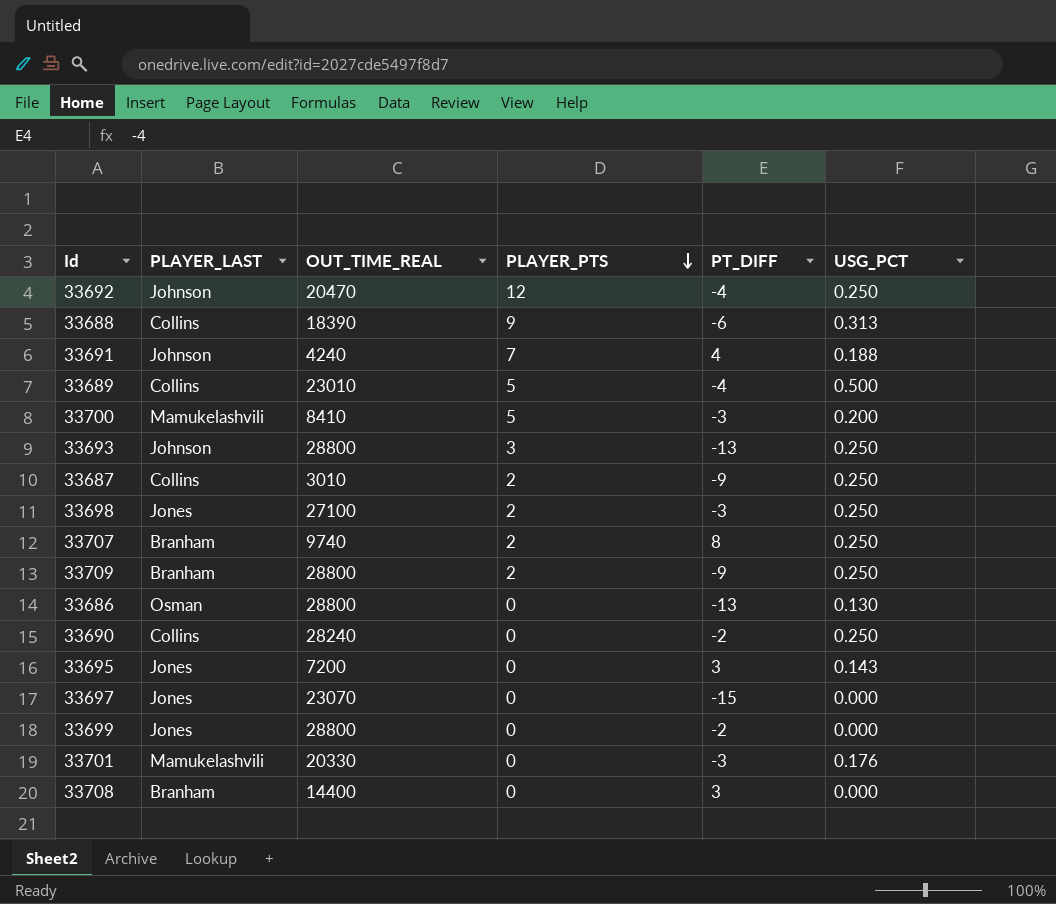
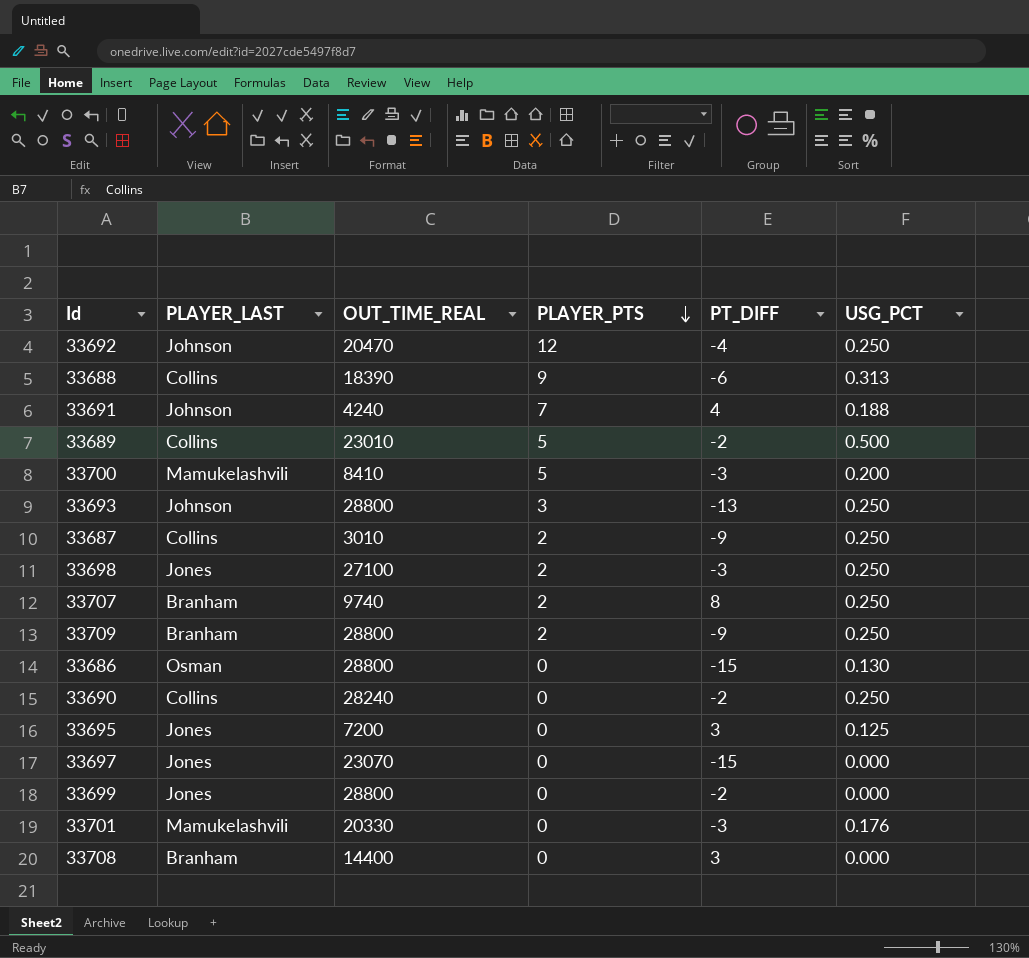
33689 | PT_DIFF: -4 -> -2
33686 | PT_DIFF: -13 -> -15
33695 | USG_PCT: 0.143 -> 0.125

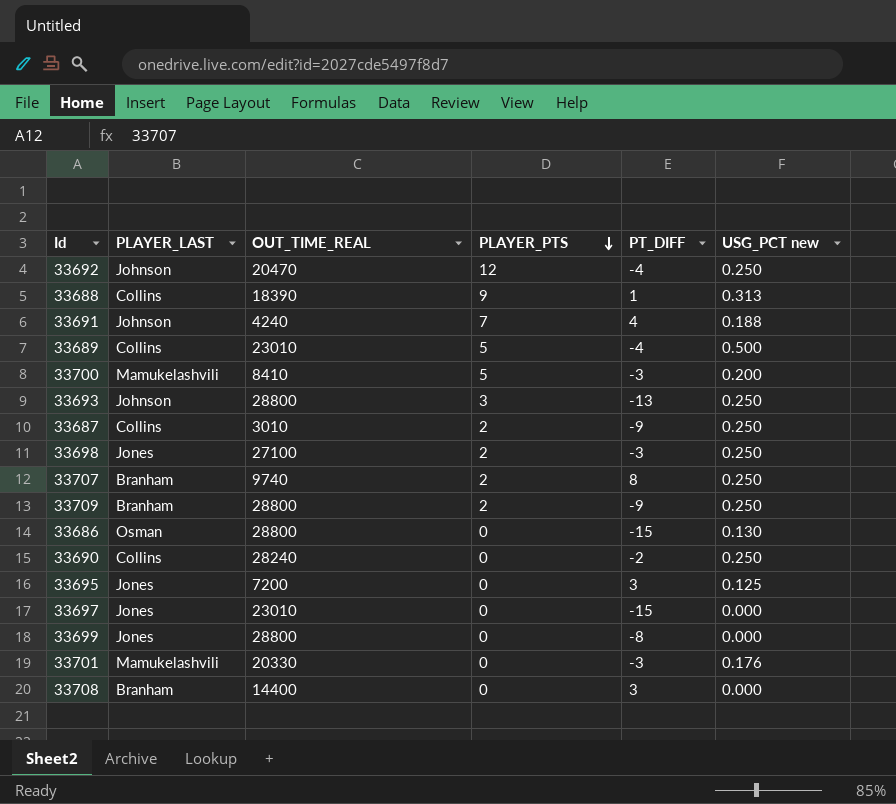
column name: USG_PCT -> USG_PCT new
33688 | PT_DIFF: -6 -> 1
33689 | PT_DIFF: -2 -> -4
33697 | OUT_TIME_REAL: 23070 -> 23010
33699 | PT_DIFF: -2 -> -8

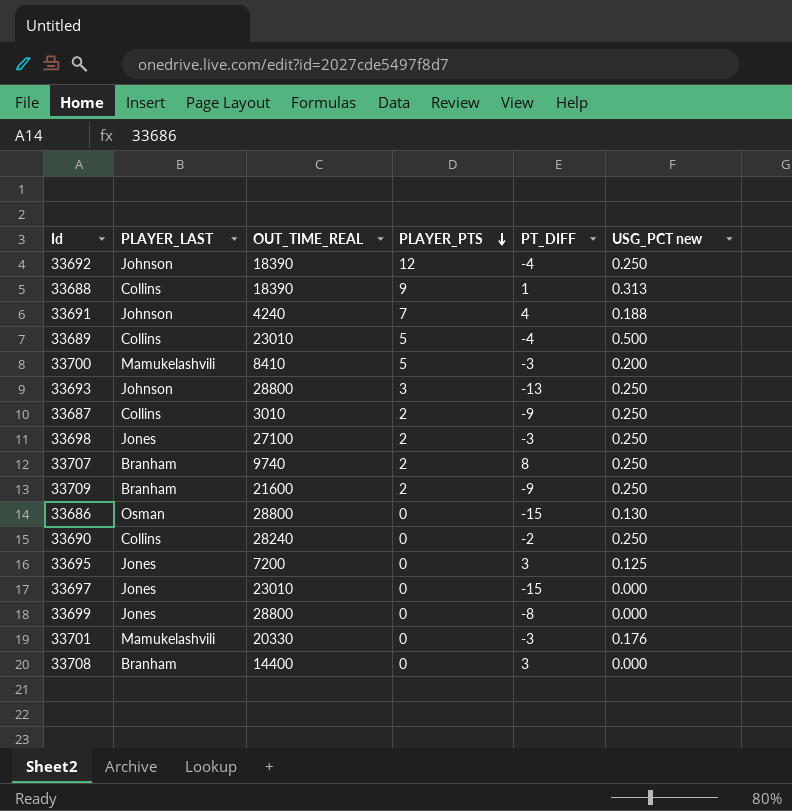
33692 | OUT_TIME_REAL: 20470 -> 18390
33709 | OUT_TIME_REAL: 28800 -> 21600

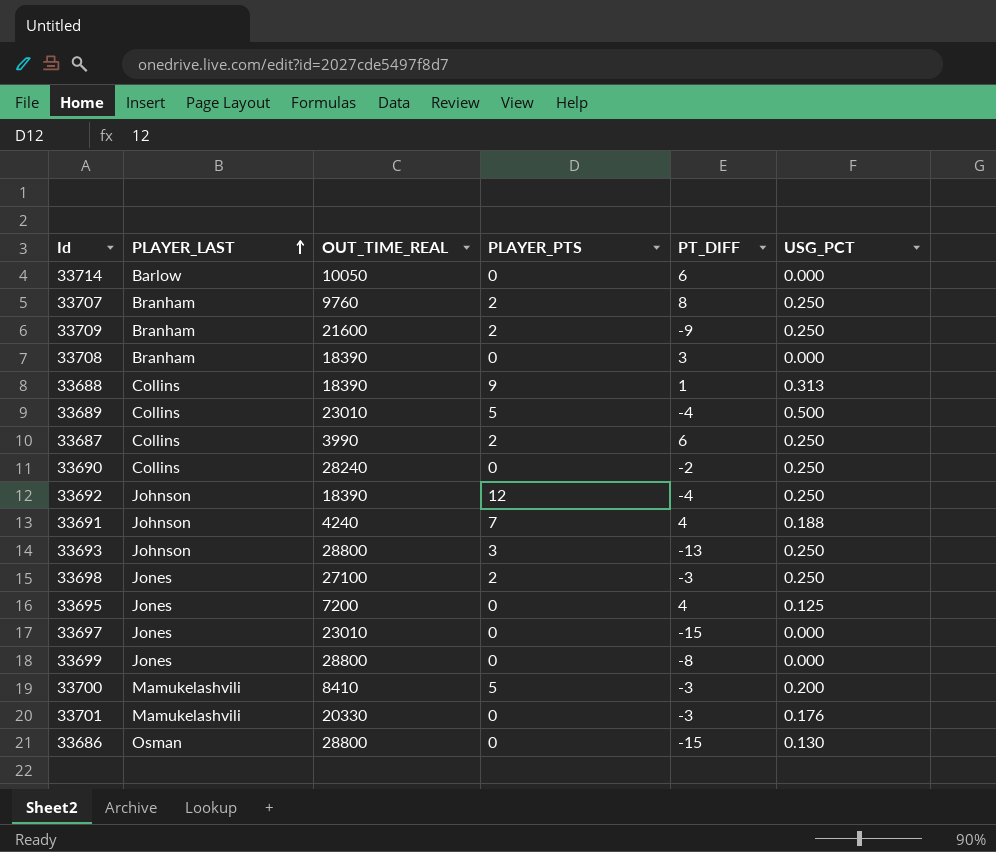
row order: PLAYER_PTS descending -> PLAYER_LAST ascending
column name: USG_PCT new -> USG_PCT
row 33714: none -> Barlow | 10050 | 0 | 6 | 0.000
33707 | OUT_TIME_REAL: 9740 -> 9760
33708 | OUT_TIME_REAL: 14400 -> 18390
33687 | OUT_TIME_REAL: 3010 -> 3990
33687 | PT_DIFF: -9 -> 6
33695 | PT_DIFF: 3 -> 4

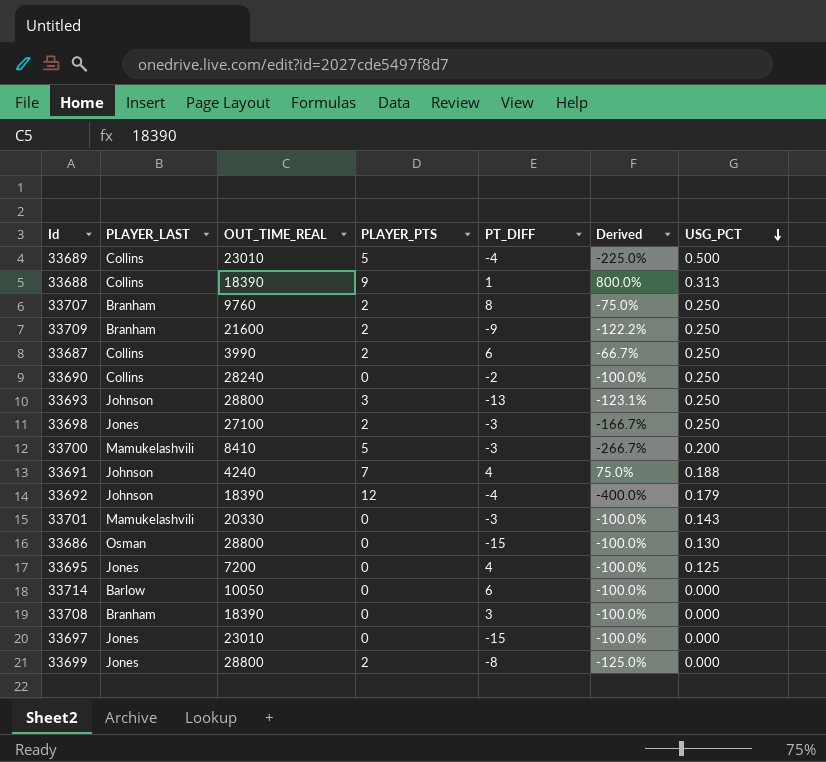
row order: PLAYER_LAST ascending -> USG_PCT descending
column Derived | formula: none -> ([PLAYER_PTS] - [PT_DIFF]) / [PT_DIFF]
33692 | USG_PCT: 0.250 -> 0.179
33701 | USG_PCT: 0.176 -> 0.143
33699 | PLAYER_PTS: 0 -> 2

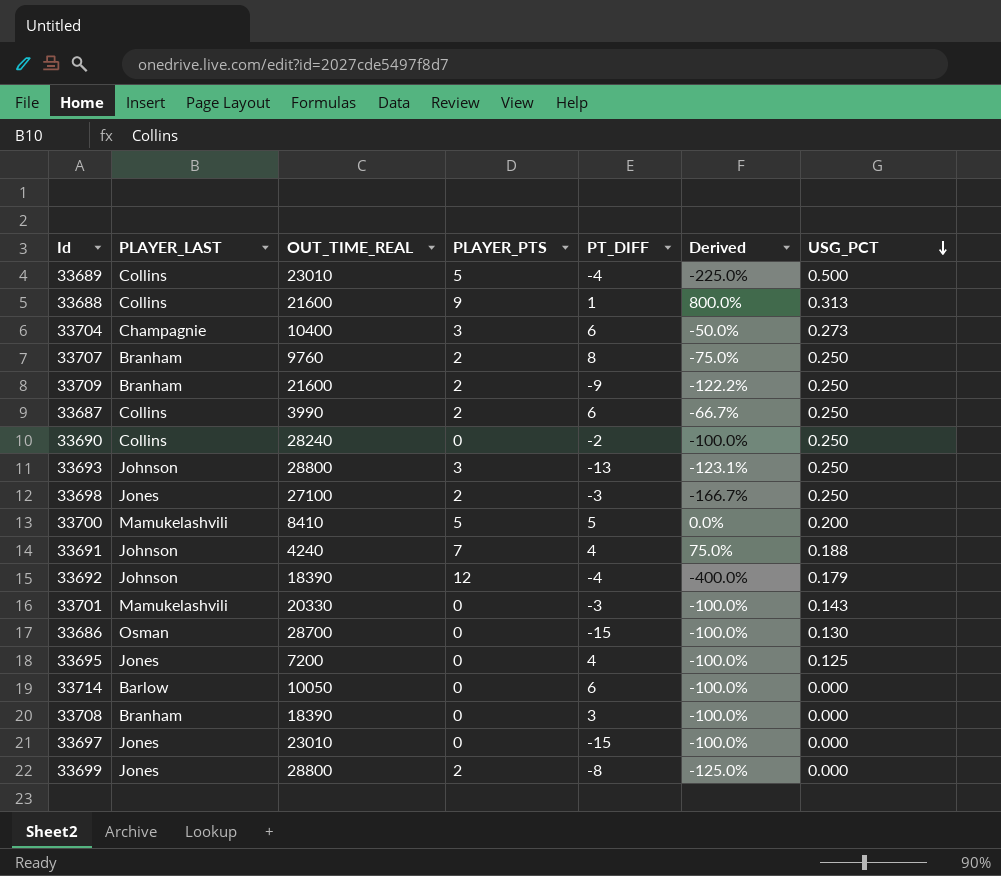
33688 | OUT_TIME_REAL: 18390 -> 21600
row 33704: none -> Champagnie | 10400 | 3 | 6 | -50.0% | 0.273
33700 | PT_DIFF: -3 -> 5
33700 | Derived: -266.7% -> 0.0%
33686 | OUT_TIME_REAL: 28800 -> 28700

